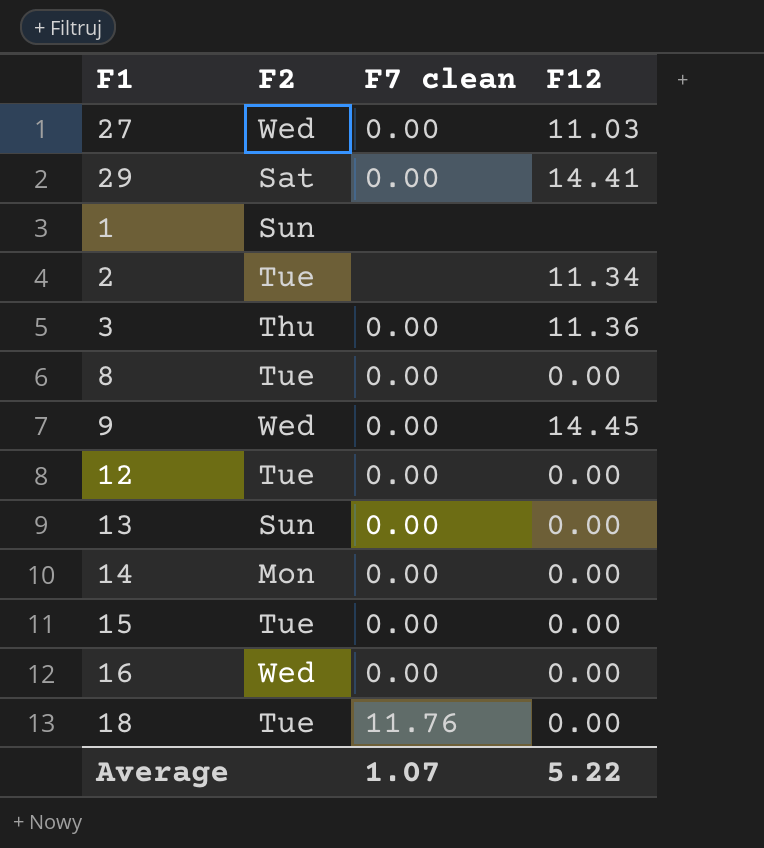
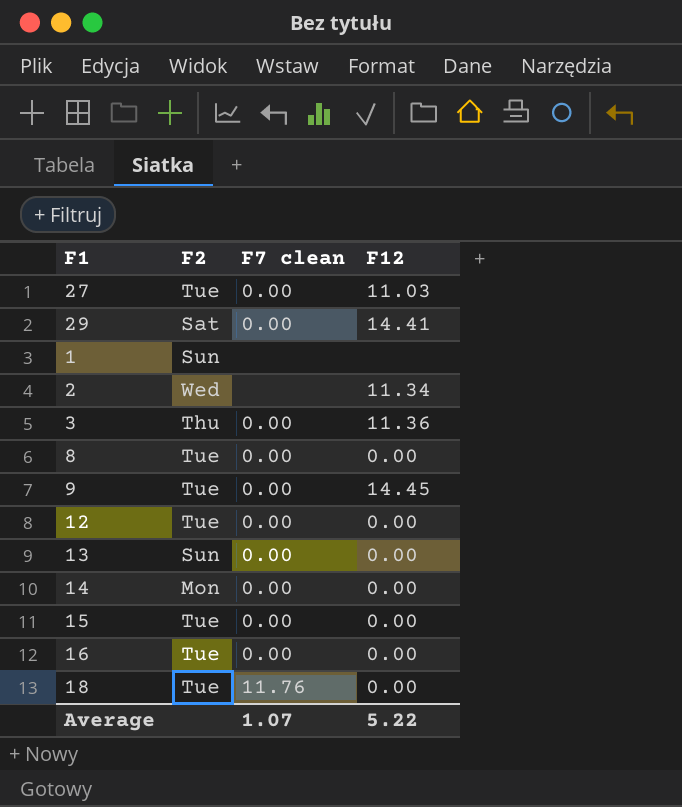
27 | F2: Wed -> Tue
2 | F2: Tue -> Wed
9 | F2: Wed -> Tue
16 | F2: Wed -> Tue

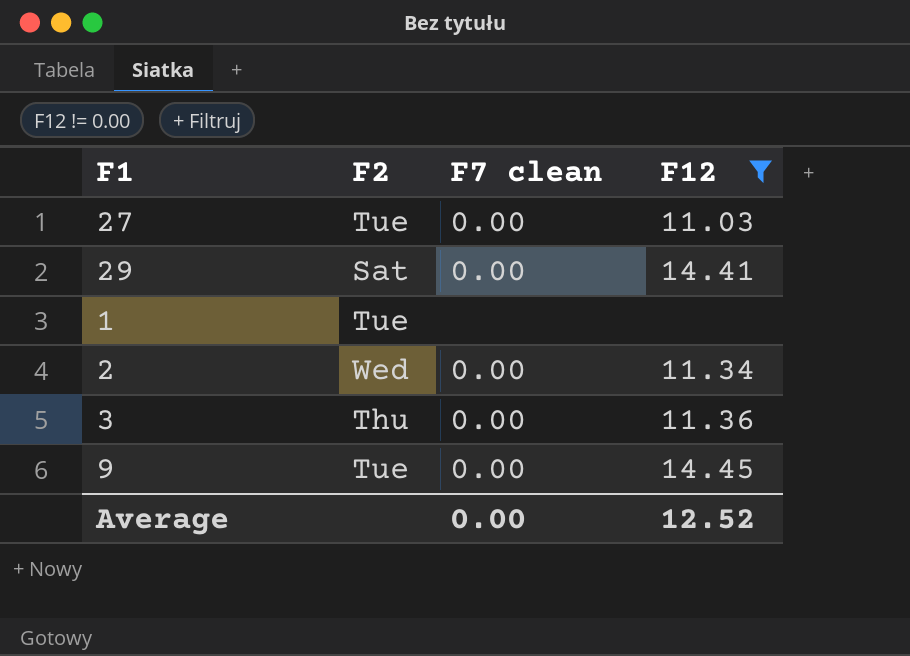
filter: none -> F12 != 0.00
1 | F2: Sun -> Tue
2 | F7 clean: none -> 0.00
Average | F7 clean: 1.07 -> 0.00
Average | F12: 5.22 -> 12.52

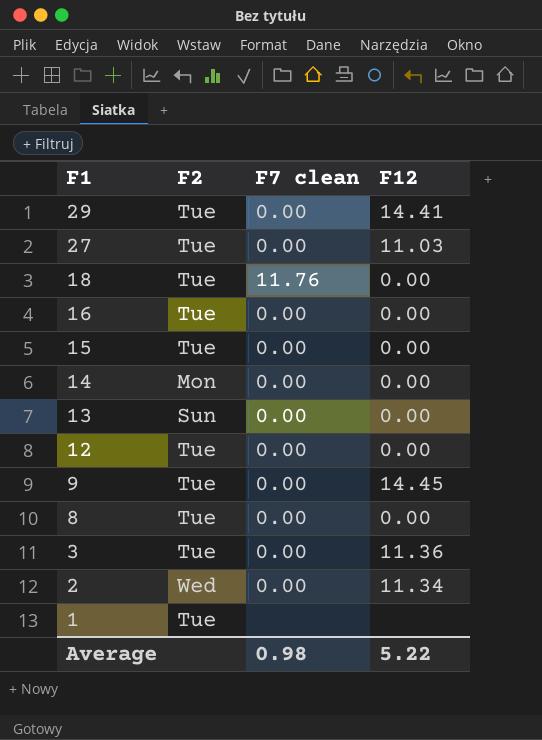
filter: F12 != 0.00 -> none
row order: none -> F1 descending
29 | F2: Sat -> Tue
3 | F2: Thu -> Tue
Average | F7 clean: 0.00 -> 0.98
Average | F12: 12.52 -> 5.22

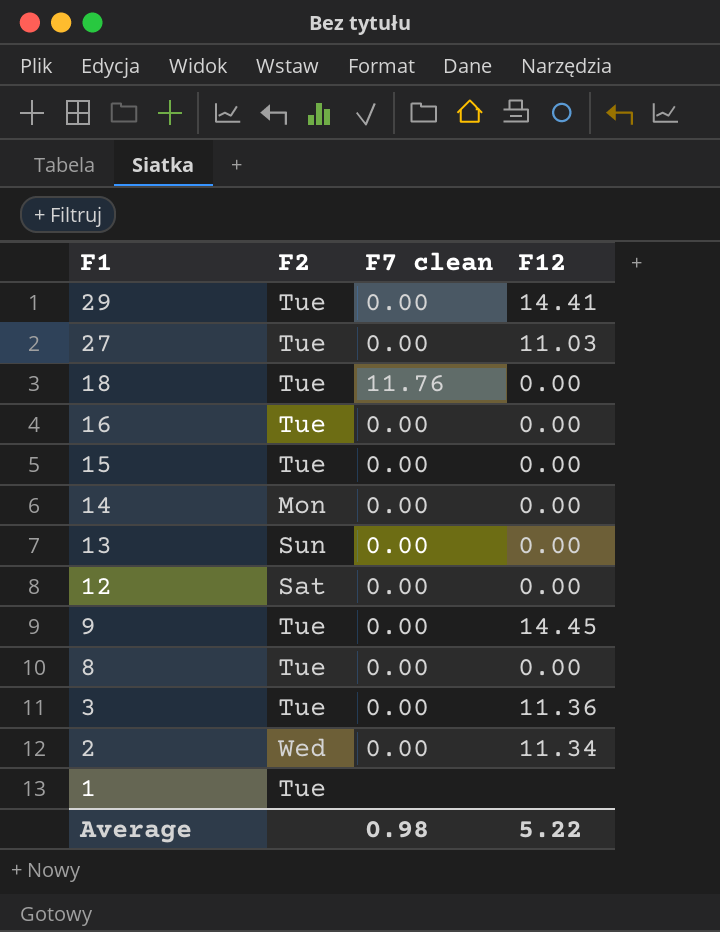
12 | F2: Tue -> Sat

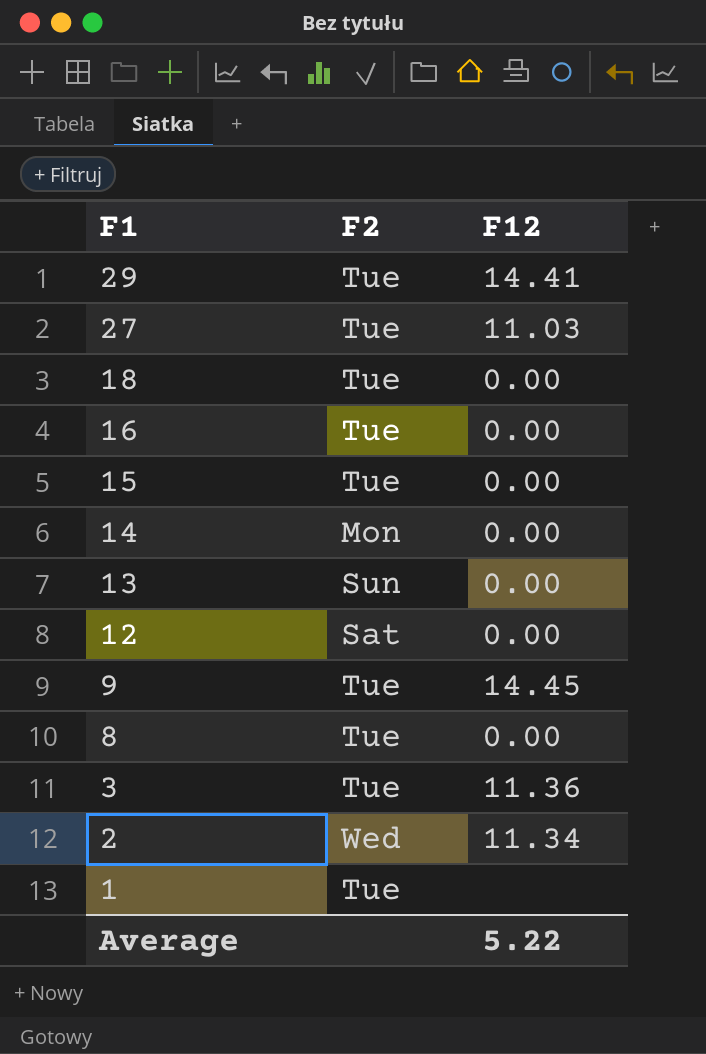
column F7 clean | position: 3 -> none

